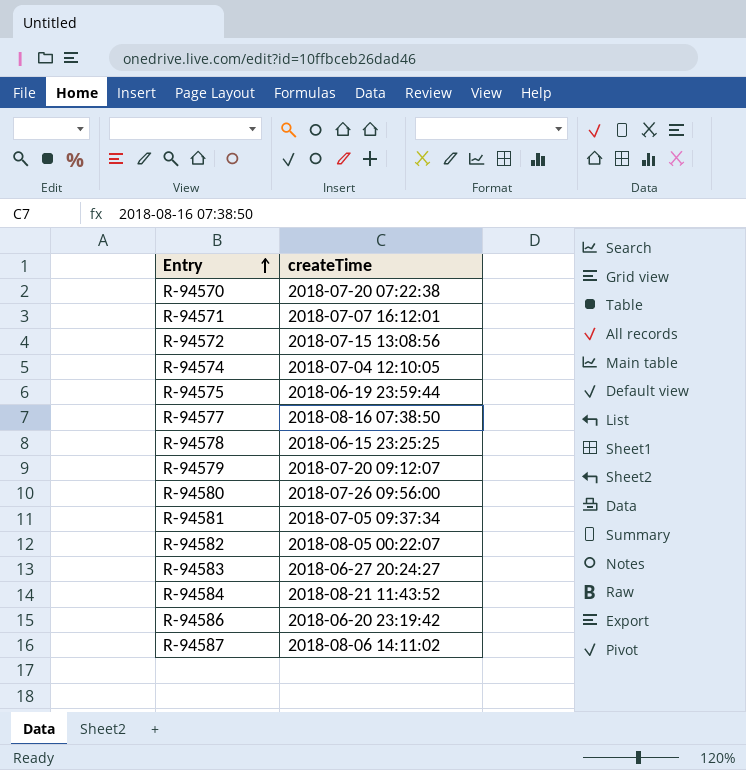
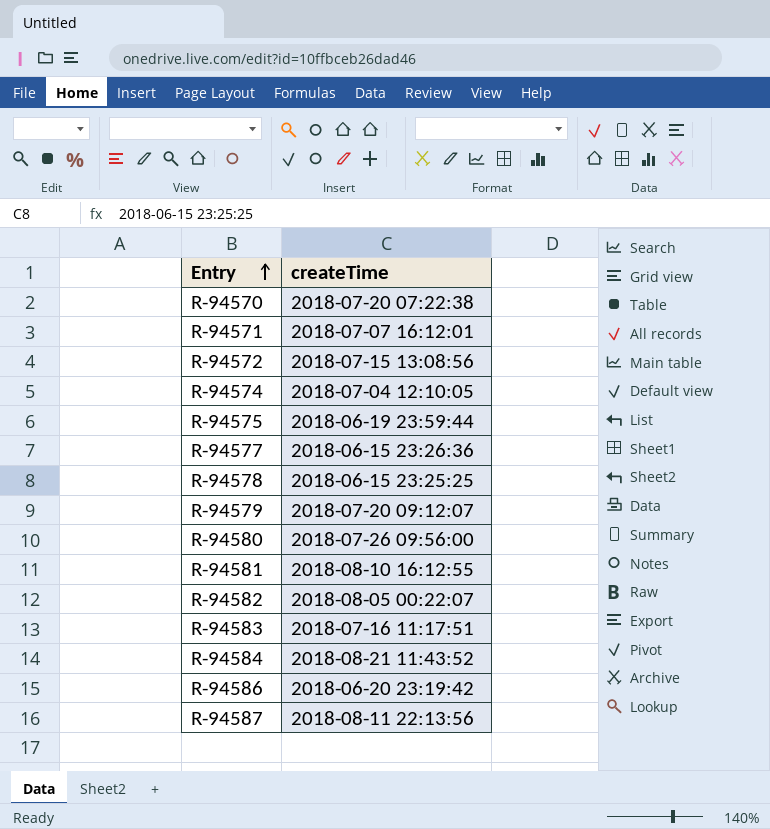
R-94577 | createTime: 2018-08-16 07:38:50 -> 2018-06-15 23:26:36
R-94581 | createTime: 2018-07-05 09:37:34 -> 2018-08-10 16:12:55
R-94583 | createTime: 2018-06-27 20:24:27 -> 2018-07-16 11:17:51
R-94587 | createTime: 2018-08-06 14:11:02 -> 2018-08-11 22:13:56

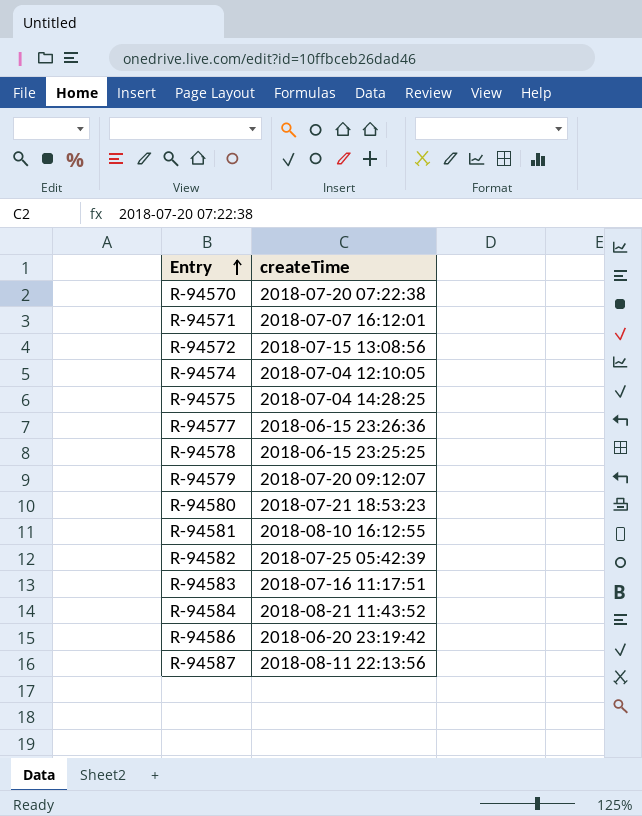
R-94575 | createTime: 2018-06-19 23:59:44 -> 2018-07-04 14:28:25
R-94580 | createTime: 2018-07-26 09:56:00 -> 2018-07-21 18:53:23
R-94582 | createTime: 2018-08-05 00:22:07 -> 2018-07-25 05:42:39

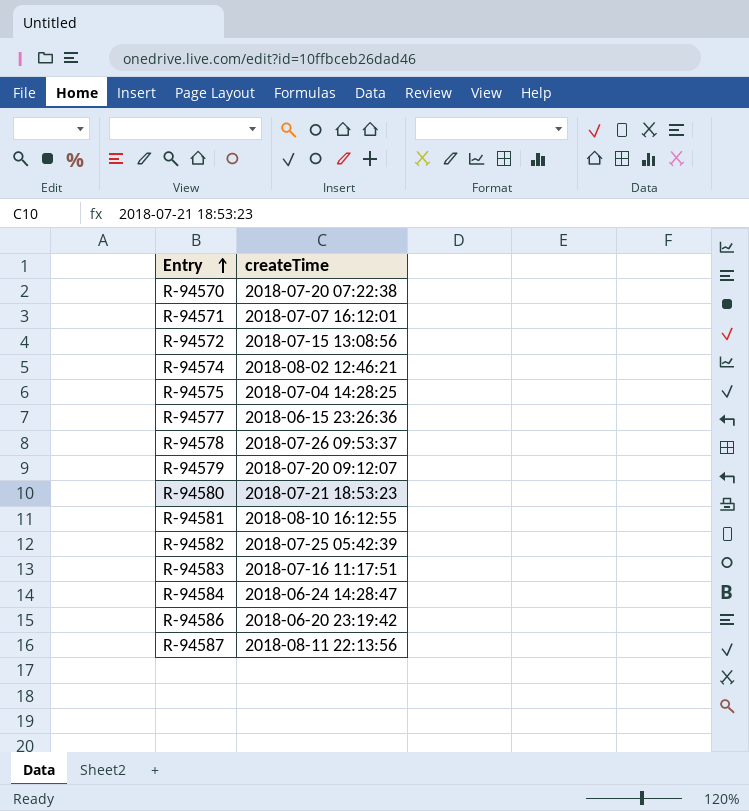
R-94574 | createTime: 2018-07-04 12:10:05 -> 2018-08-02 12:46:21
R-94578 | createTime: 2018-06-15 23:25:25 -> 2018-07-26 09:53:37
R-94584 | createTime: 2018-08-21 11:43:52 -> 2018-06-24 14:28:47

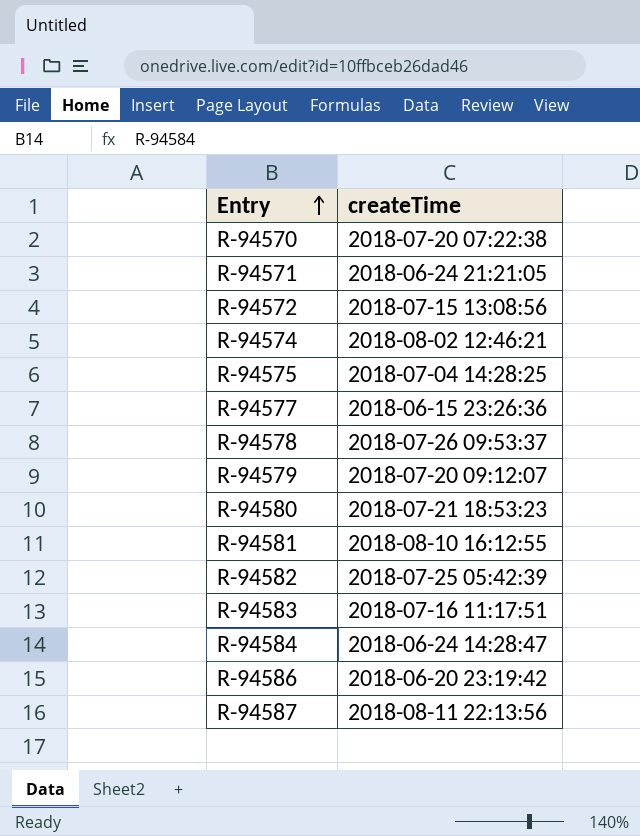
R-94571 | createTime: 2018-07-07 16:12:01 -> 2018-06-24 21:21:05

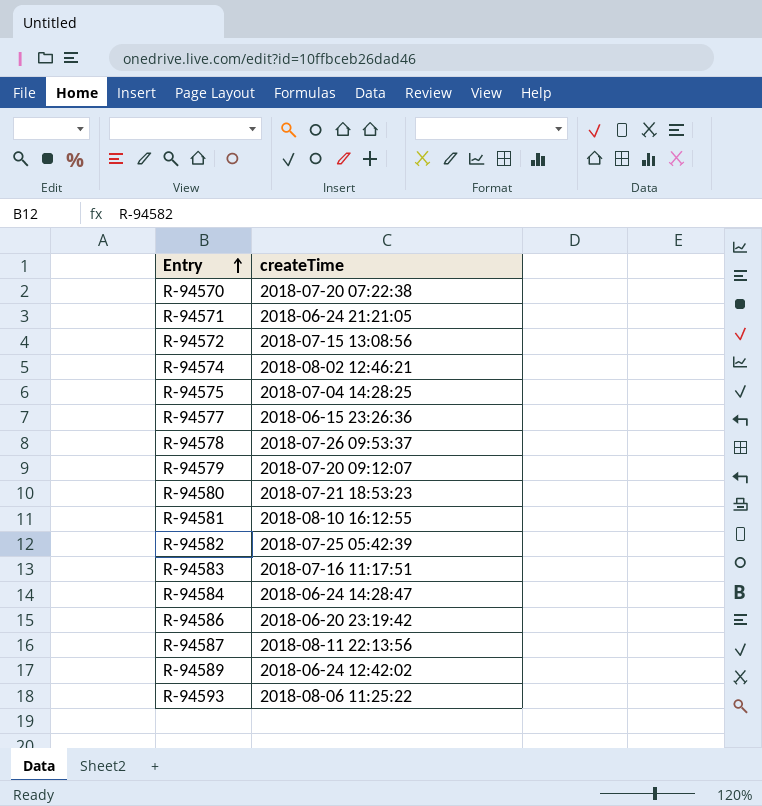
row R-94589: none -> 2018-06-24 12:42:02
row R-94593: none -> 2018-08-06 11:25:22

